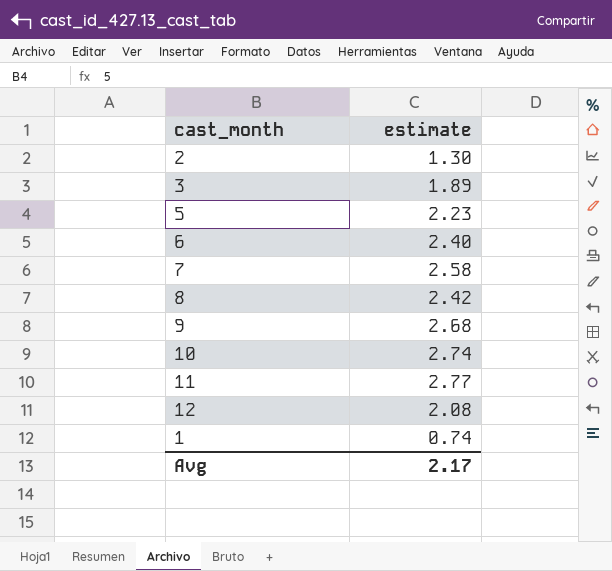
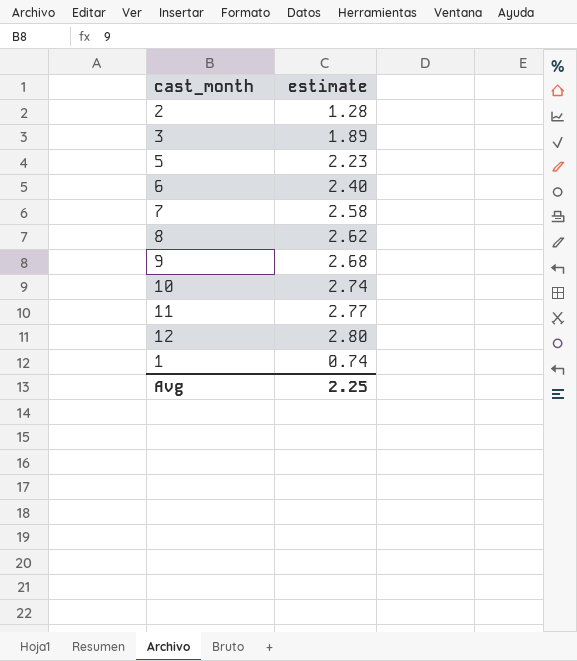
2 | estimate: 1.30 -> 1.28
8 | estimate: 2.42 -> 2.62
12 | estimate: 2.08 -> 2.80
Avg | estimate: 2.17 -> 2.25

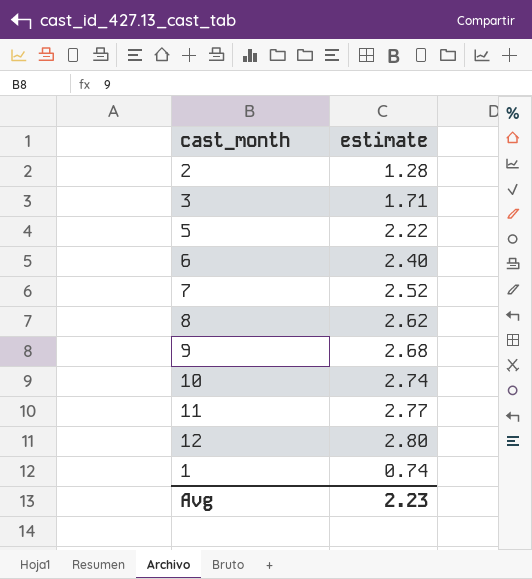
3 | estimate: 1.89 -> 1.71
5 | estimate: 2.23 -> 2.22
7 | estimate: 2.58 -> 2.52
Avg | estimate: 2.25 -> 2.23

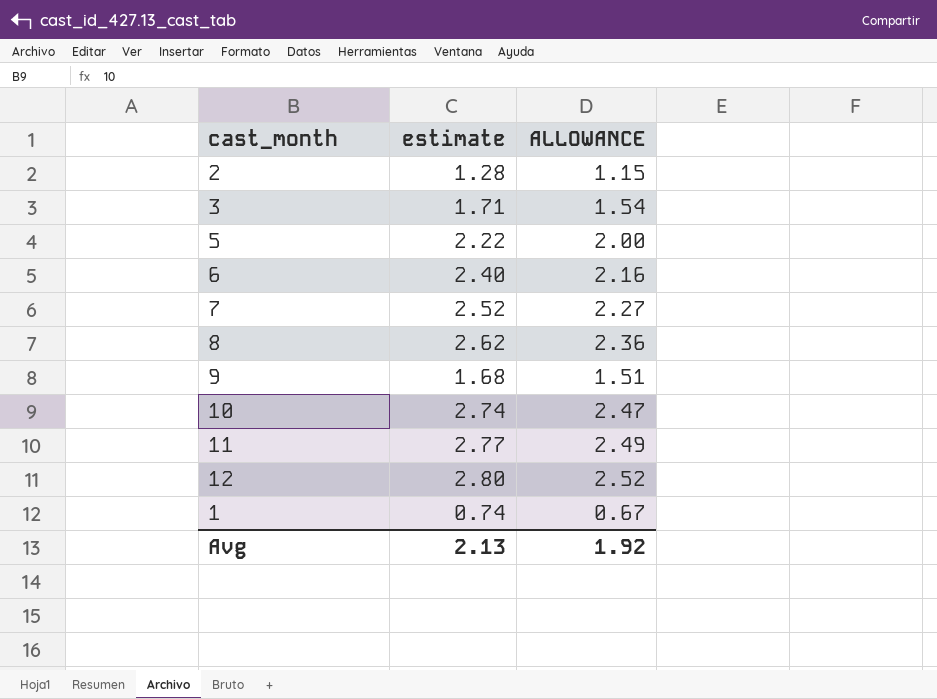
column ALLOWANCE | formula: none -> [estimate] * 0.9
9 | estimate: 2.68 -> 1.68
Avg | estimate: 2.23 -> 2.13

